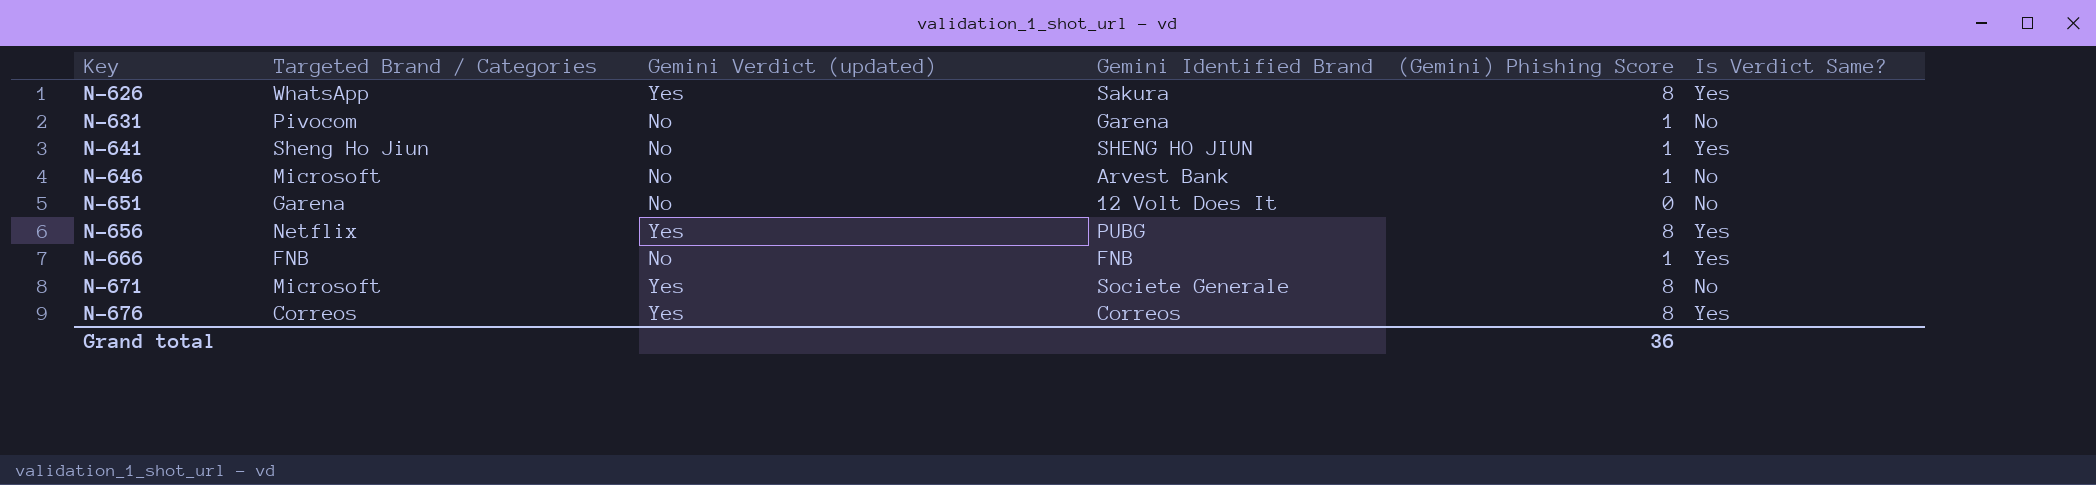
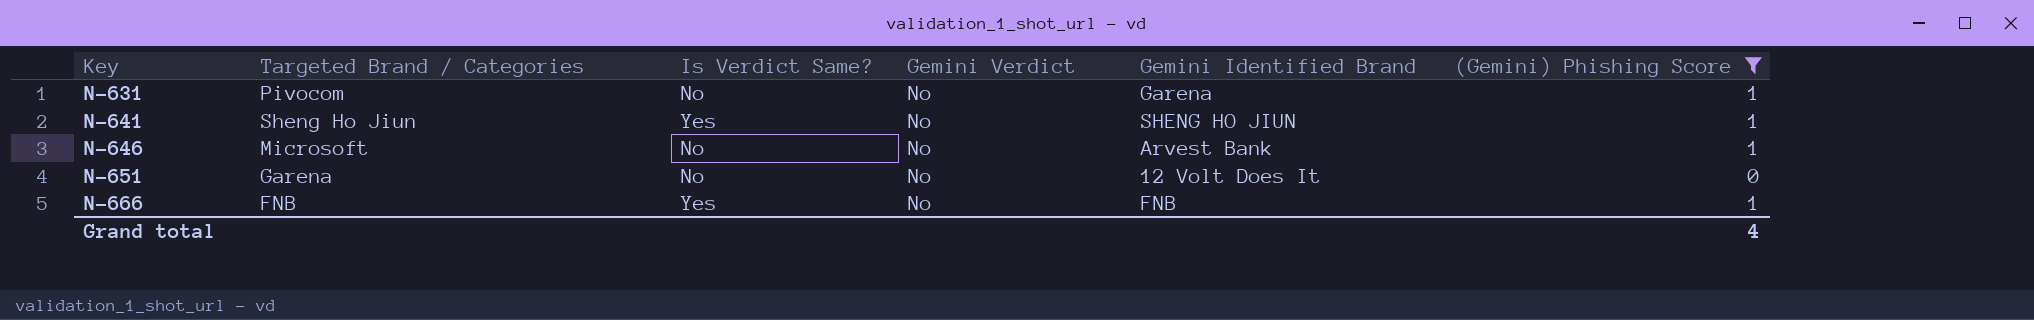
filter: none -> (Gemini) Phishing Score != 8
column Is Verdict Same? | position: 6 -> 3
column name: Gemini Verdict (updated) -> Gemini Verdict
Grand total | (Gemini) Phishing Score: 36 -> 4

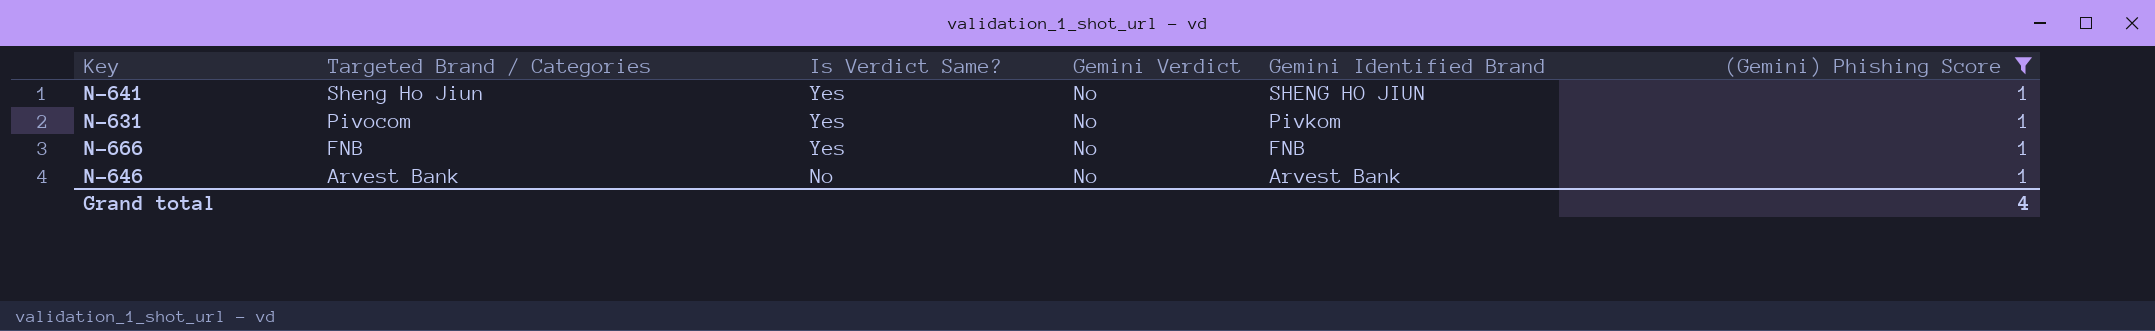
row order: Key ascending -> Targeted Brand / Categories descending
row N-651: Garena | No | No | 12 Volt Does It | 0 -> none
N-631 | Is Verdict Same?: No -> Yes
N-631 | Gemini Identified Brand: Garena -> Pivkom
N-646 | Targeted Brand / Categories: Microsoft -> Arvest Bank

